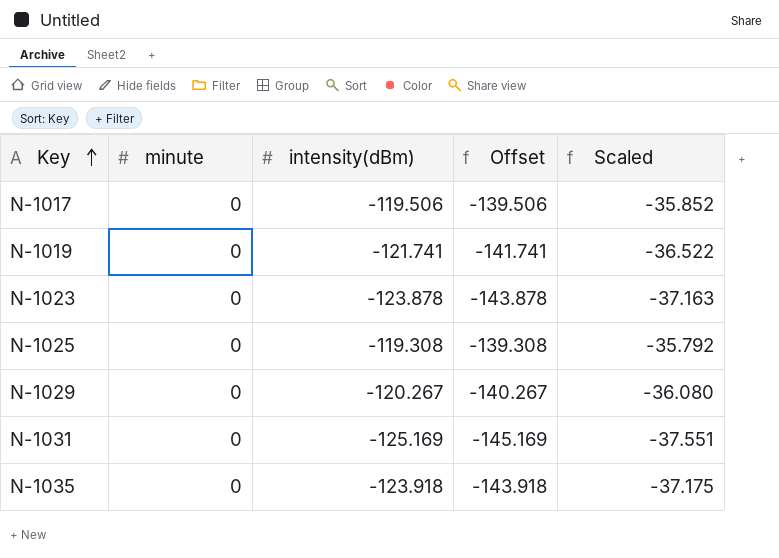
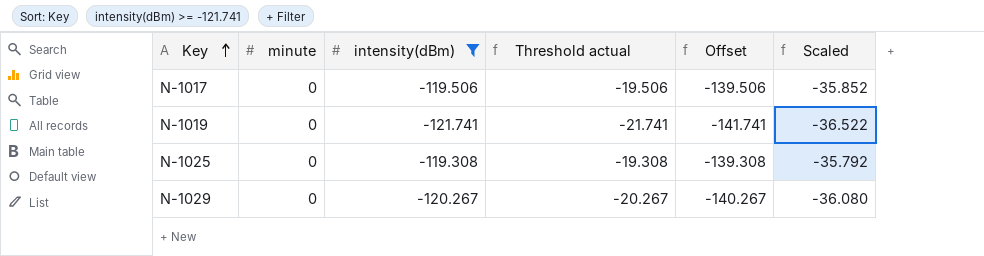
filter: none -> intensity(dBm) >= -121.741
column Threshold actual | formula: none -> [intensity(dBm)] + 100

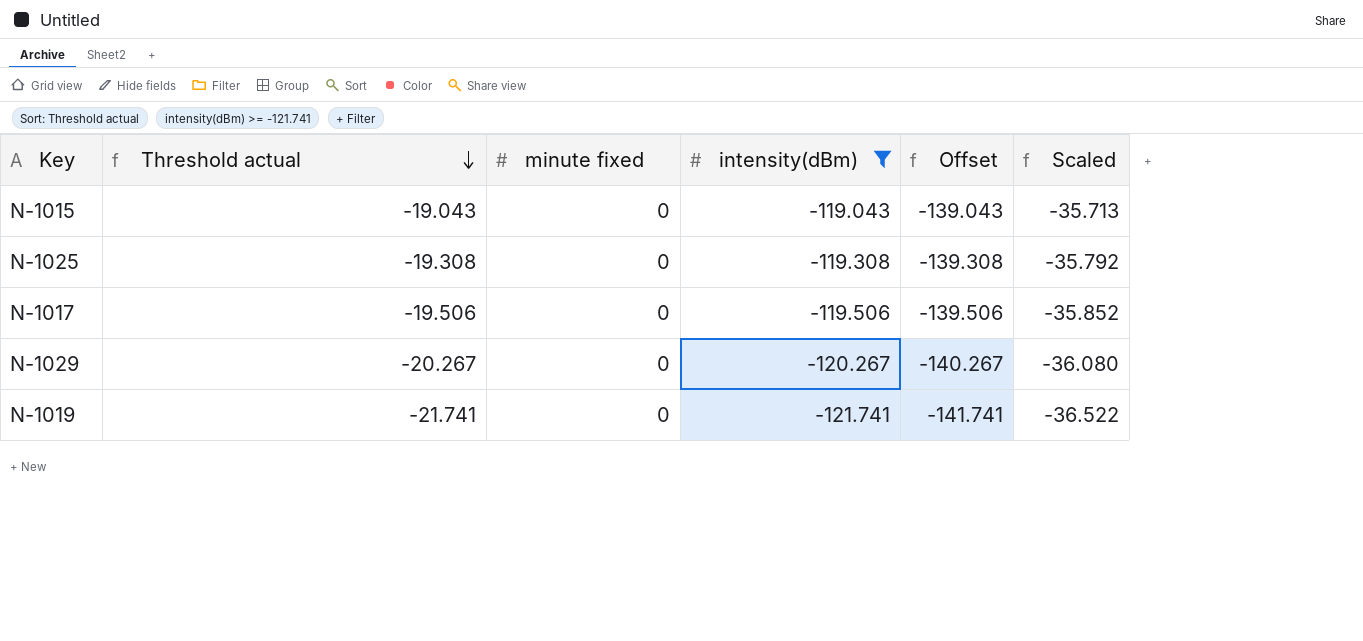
row order: Key ascending -> Threshold actual descending
column Threshold actual | position: 4 -> 2
column name: minute -> minute fixed
row N-1015: none -> -19.043 | 0 | -119.043 | -139.043 | -35.713

